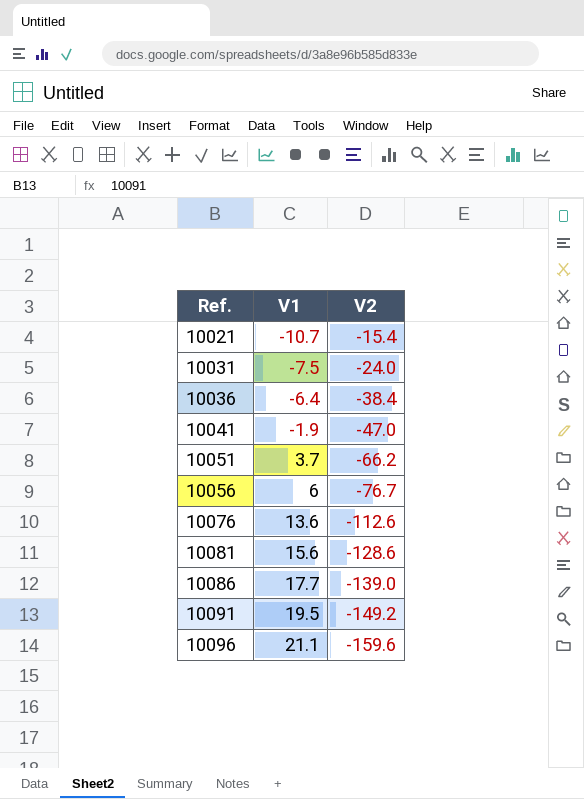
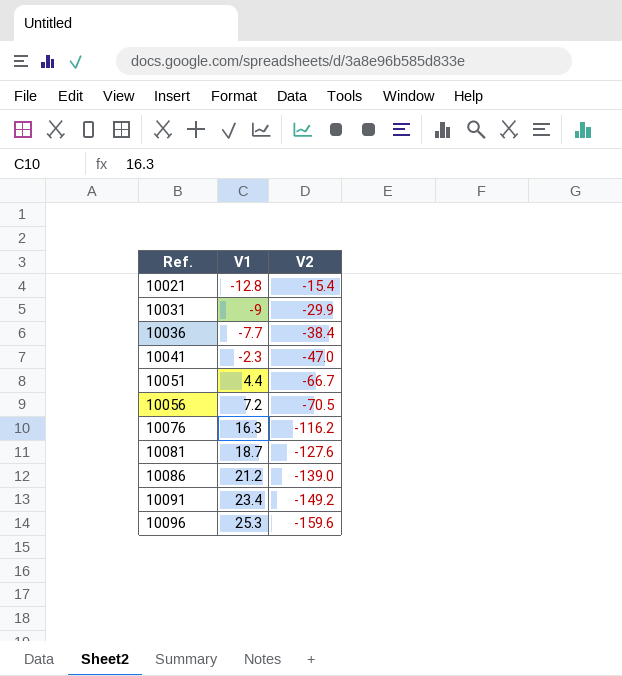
10021 | V1: -10.7 -> -12.8
10031 | V1: -7.5 -> -9
10031 | V2: -24.0 -> -29.9
10036 | V1: -6.4 -> -7.7
10041 | V1: -1.9 -> -2.3
10051 | V1: 3.7 -> 4.4
10051 | V2: -66.2 -> -66.7
10056 | V1: 6 -> 7.2
10056 | V2: -76.7 -> -70.5
10076 | V1: 13.6 -> 16.3
10076 | V2: -112.6 -> -116.2
10081 | V1: 15.6 -> 18.7
10081 | V2: -128.6 -> -127.6
10086 | V1: 17.7 -> 21.2
10091 | V1: 19.5 -> 23.4
10096 | V1: 21.1 -> 25.3

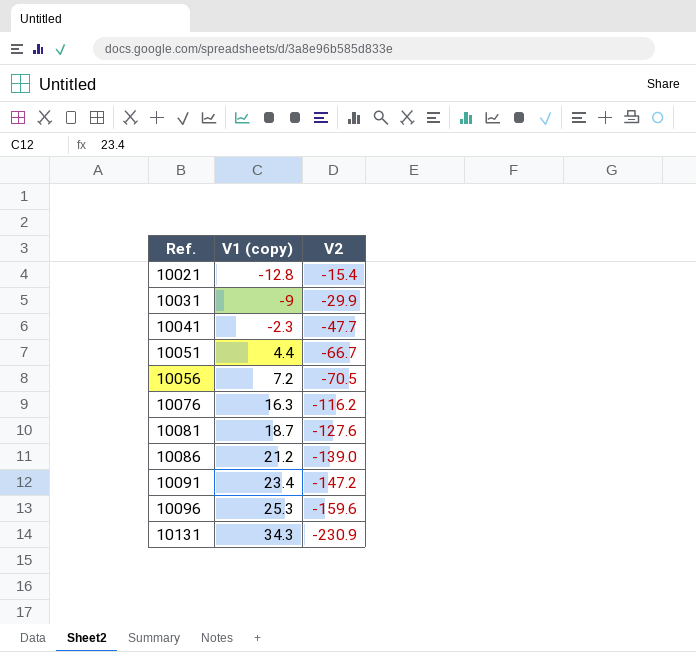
column name: V1 -> V1 (copy)
row 10036: -7.7 | -38.4 -> none
10041 | V2: -47.0 -> -47.7
10091 | V2: -149.2 -> -147.2
row 10131: none -> 34.3 | -230.9

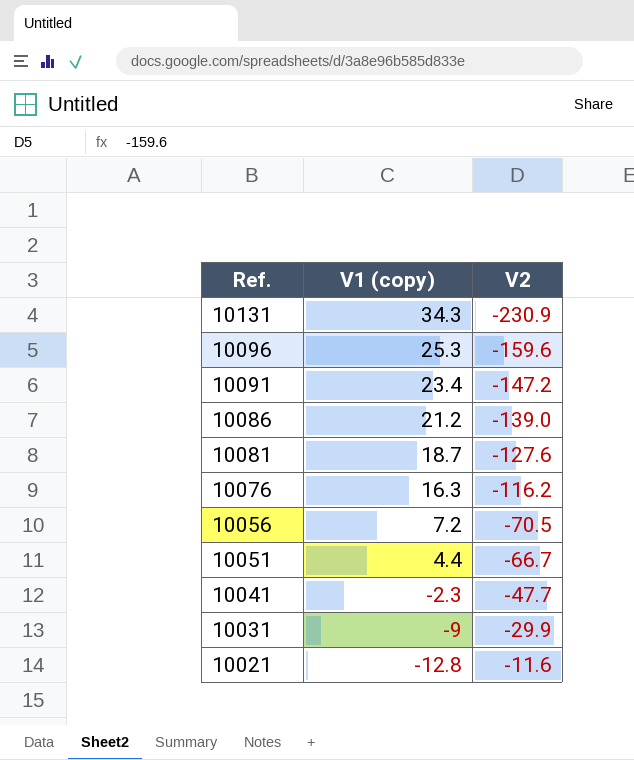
row order: Ref. ascending -> Ref. descending
10021 | V2: -15.4 -> -11.6

